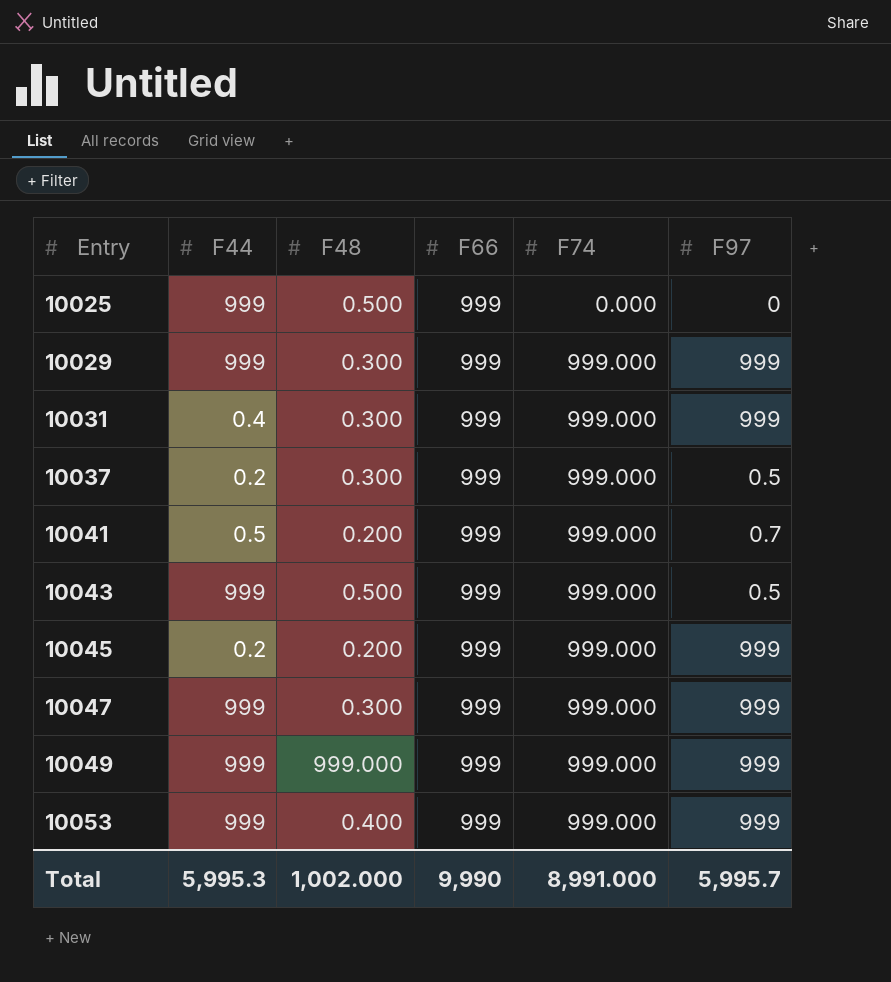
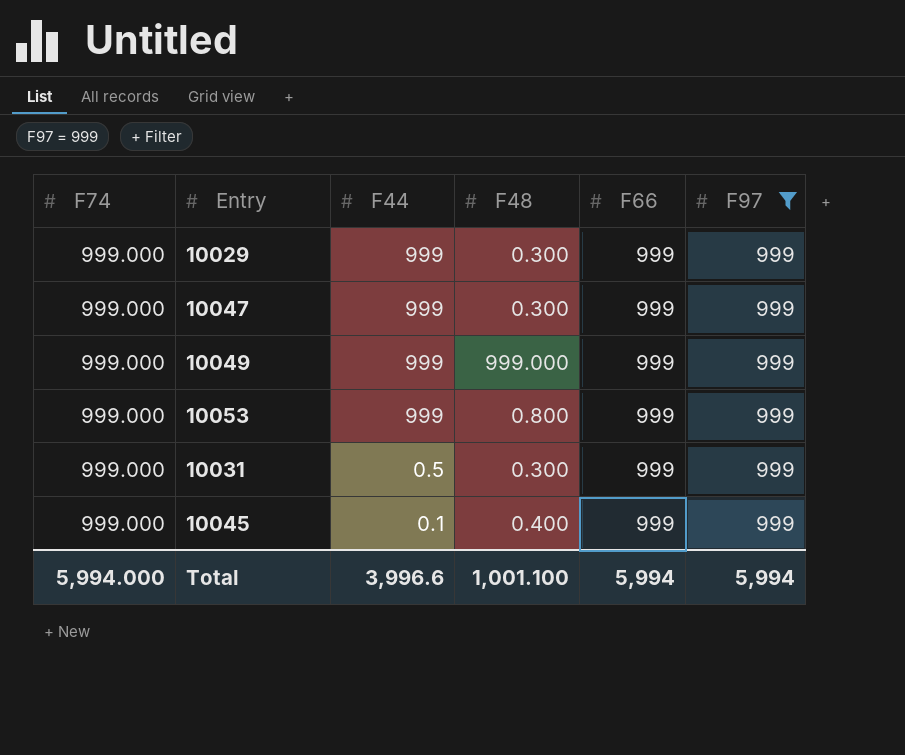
filter: none -> F97 = 999
row order: Entry ascending -> F44 descending
column F74 | position: 5 -> 1
10053 | F48: 0.400 -> 0.800
10031 | F44: 0.4 -> 0.5
10045 | F44: 0.2 -> 0.1
10045 | F48: 0.200 -> 0.400
Total | F74: 8,991.000 -> 5,994.000
Total | F44: 5,995.3 -> 3,996.6
Total | F48: 1,002.000 -> 1,001.100
Total | F66: 9,990 -> 5,994
Total | F97: 5,995.7 -> 5,994

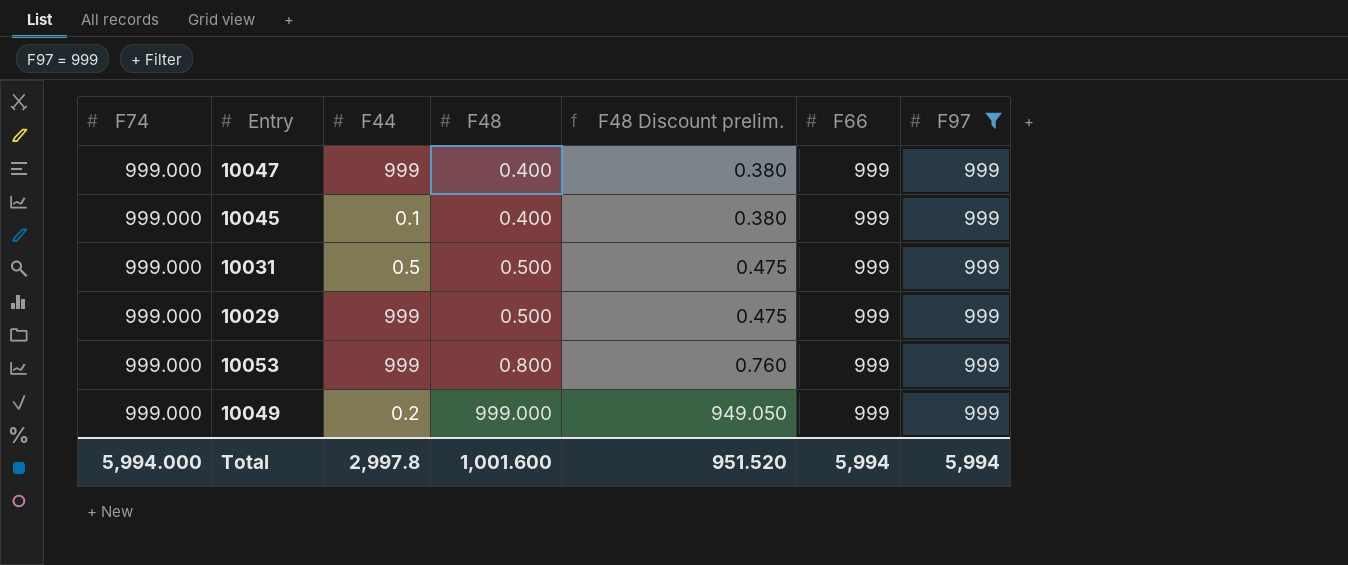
row order: F44 descending -> F48 ascending
column F48 Discount prelim. | formula: none -> [F48] * 0.95
10047 | F48: 0.300 -> 0.400
10031 | F48: 0.300 -> 0.500
10029 | F48: 0.300 -> 0.500
10049 | F44: 999 -> 0.2
Total | F44: 3,996.6 -> 2,997.8
Total | F48: 1,001.100 -> 1,001.600

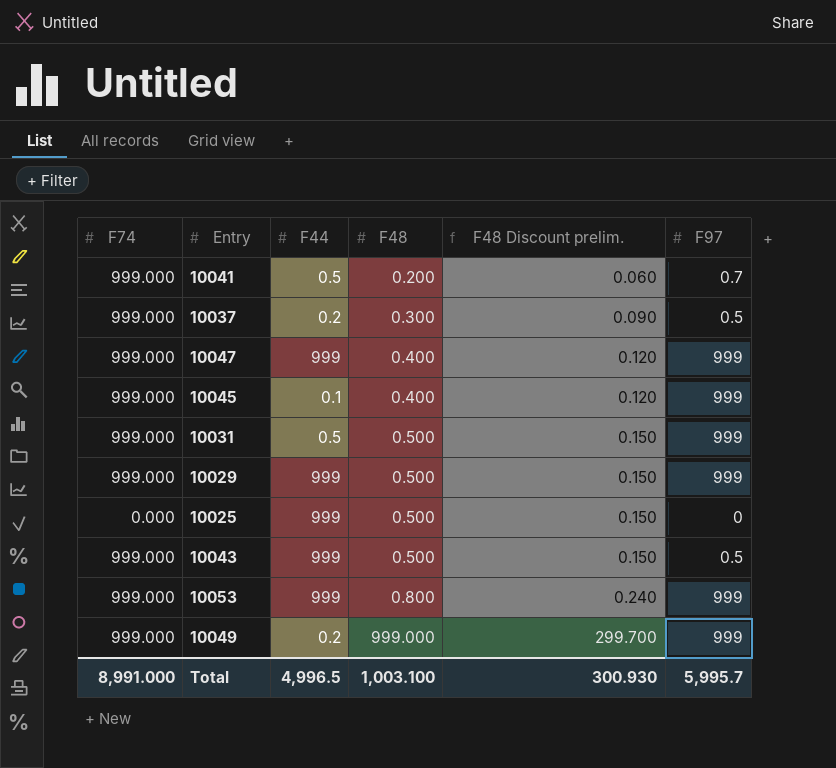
filter: F97 = 999 -> none
column F66 | position: 6 -> none
column F48 Discount prelim. | formula: [F48] * 0.95 -> [F48] * 0.3
Total | F74: 5,994.000 -> 8,991.000
Total | F44: 2,997.8 -> 4,996.5
Total | F48: 1,001.600 -> 1,003.100
Total | F48 Discount prelim.: 951.520 -> 300.930
Total | F97: 5,994 -> 5,995.7

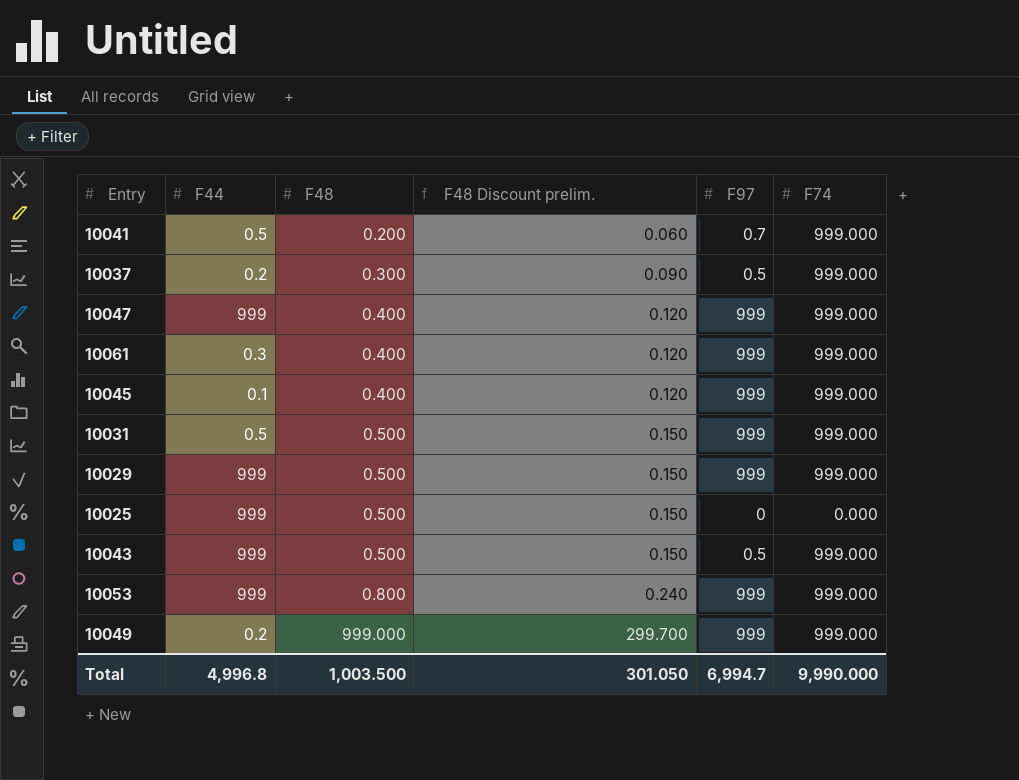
column F74 | position: 1 -> 6
row 10061: none -> 0.3 | 0.400 | 0.120 | 999 | 999.000
Total | F44: 4,996.5 -> 4,996.8
Total | F48: 1,003.100 -> 1,003.500
Total | F48 Discount prelim.: 300.930 -> 301.050
Total | F97: 5,995.7 -> 6,994.7
Total | F74: 8,991.000 -> 9,990.000

